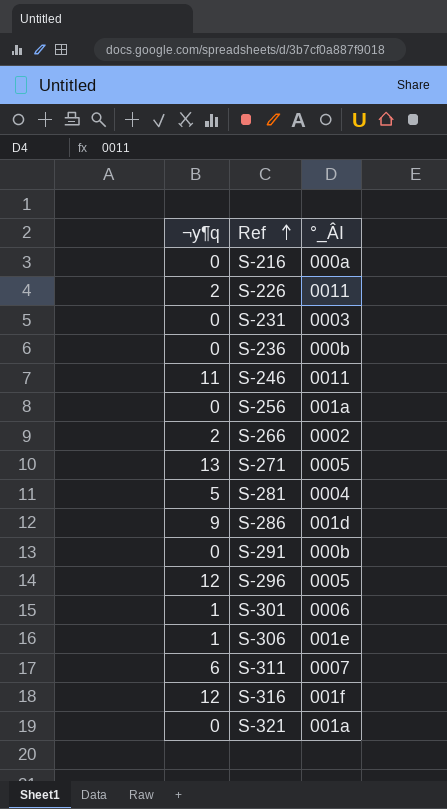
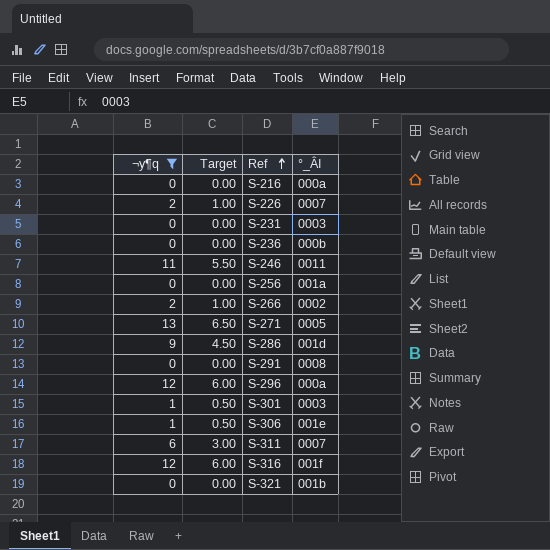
filter: none -> ¬y¶q != 5
column Target | formula: none -> [¬y¶q] * 0.5
S-226 | °_ÂI: 0011 -> 0007
S-291 | °_ÂI: 000b -> 0008
S-296 | °_ÂI: 0005 -> 000a
S-301 | °_ÂI: 0006 -> 0003
S-321 | °_ÂI: 001a -> 001b

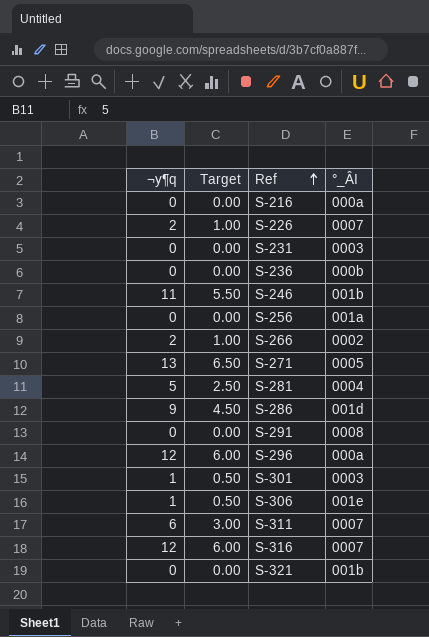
filter: ¬y¶q != 5 -> none
S-246 | °_ÂI: 0011 -> 001b
S-316 | °_ÂI: 001f -> 0007

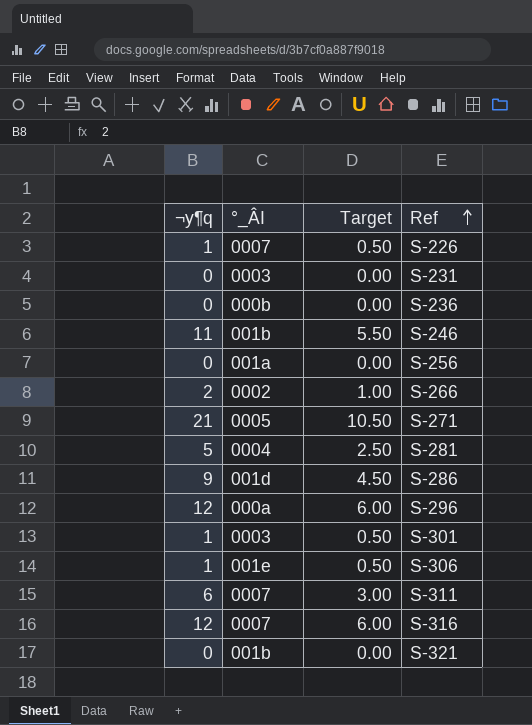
column °_ÂI | position: 4 -> 2
row S-216: 0 | 0.00 | 000a -> none
row S-291: 0 | 0.00 | 0008 -> none
S-226 | ¬y¶q: 2 -> 1
S-226 | Target: 1.00 -> 0.50
S-271 | ¬y¶q: 13 -> 21
S-271 | Target: 6.50 -> 10.50

